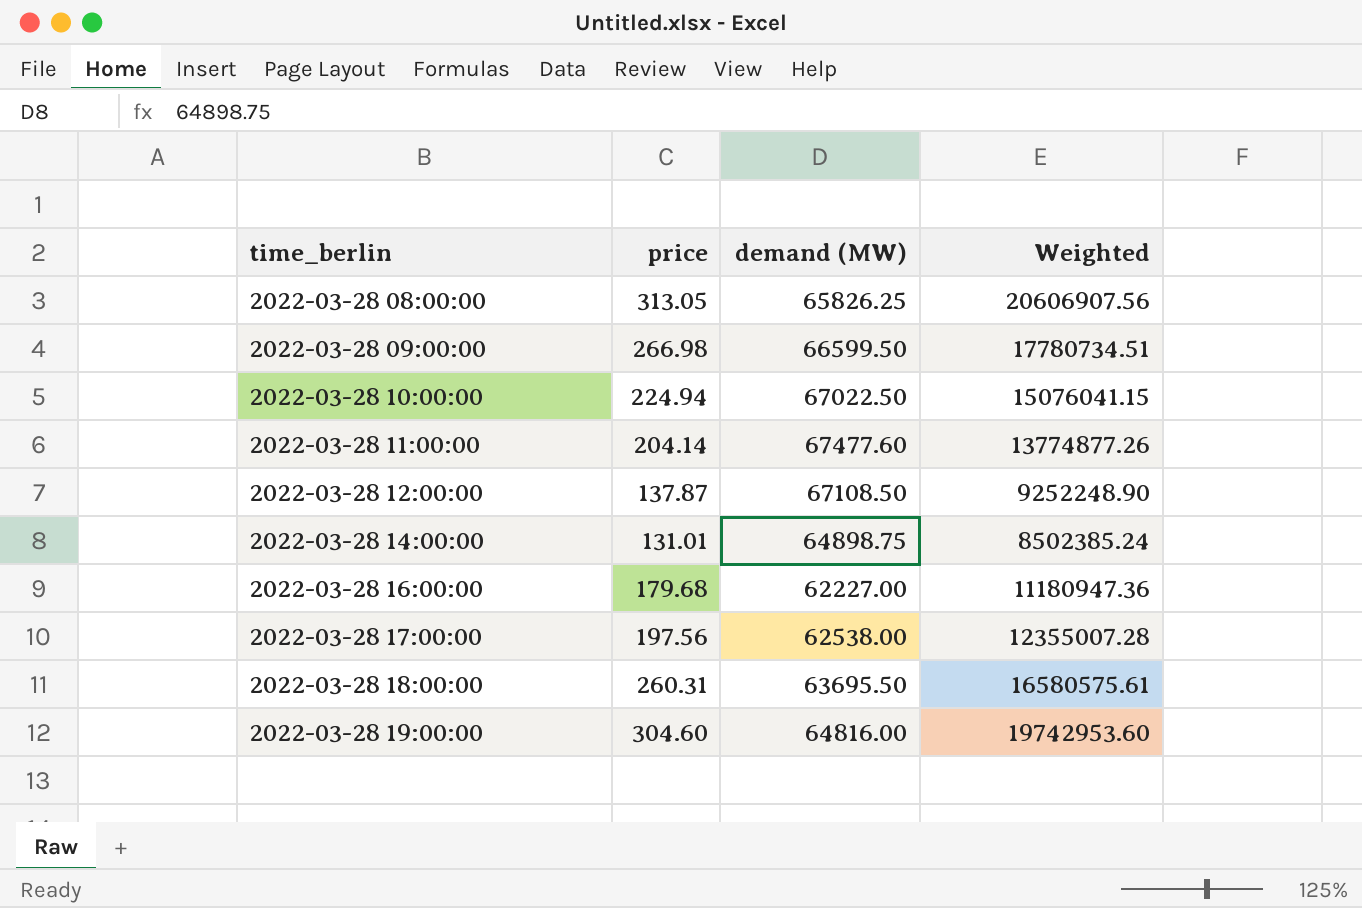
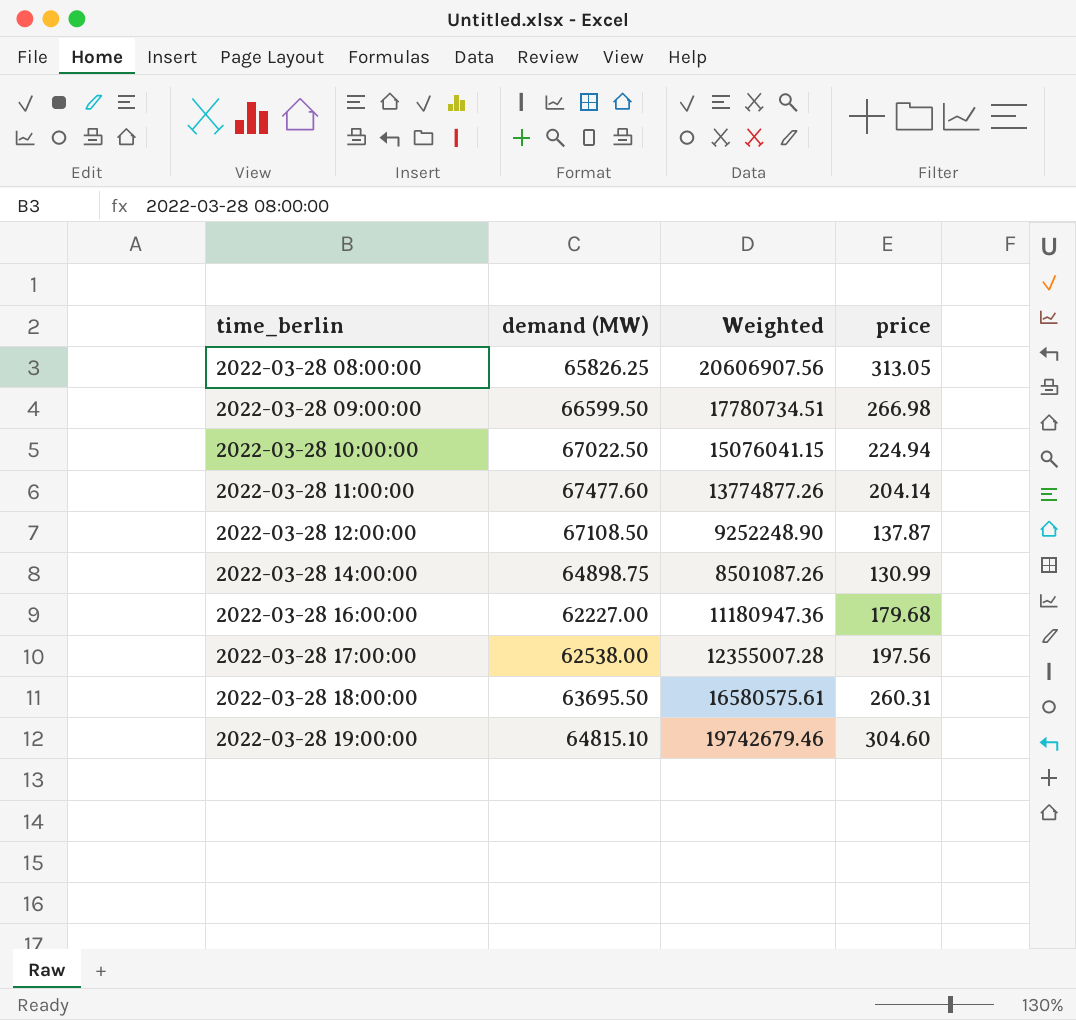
column price | position: 2 -> 4
2022-03-28 14:00:00 | Weighted: 8502385.24 -> 8501087.26
2022-03-28 14:00:00 | price: 131.01 -> 130.99
2022-03-28 19:00:00 | demand (MW): 64816.00 -> 64815.10
2022-03-28 19:00:00 | Weighted: 19742953.60 -> 19742679.46

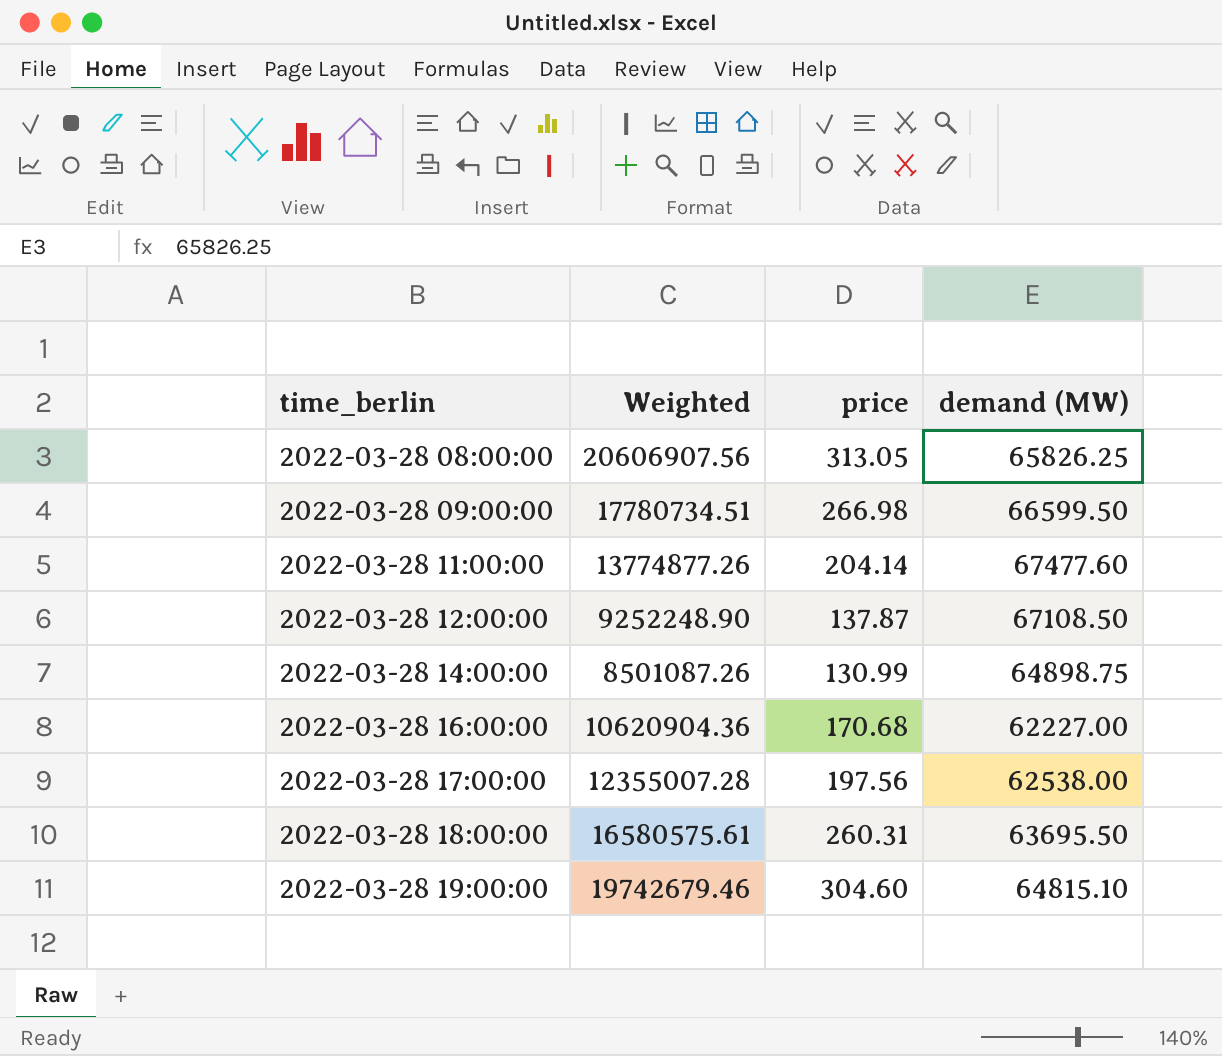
column demand (MW) | position: 2 -> 4
row 2022-03-28 10:00:00: 67022.50 | 15076041.15 | 224.94 -> none
2022-03-28 16:00:00 | Weighted: 11180947.36 -> 10620904.36
2022-03-28 16:00:00 | price: 179.68 -> 170.68

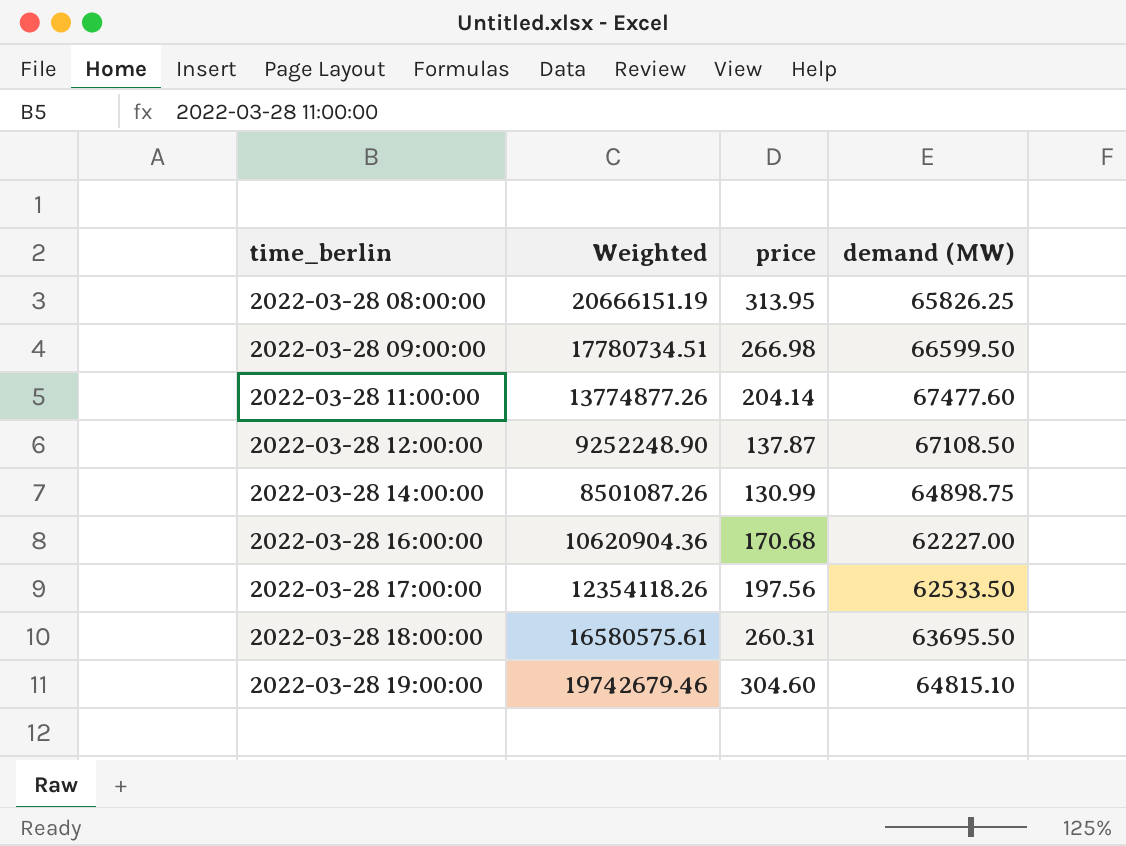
2022-03-28 08:00:00 | Weighted: 20606907.56 -> 20666151.19
2022-03-28 08:00:00 | price: 313.05 -> 313.95
2022-03-28 17:00:00 | Weighted: 12355007.28 -> 12354118.26
2022-03-28 17:00:00 | demand (MW): 62538.00 -> 62533.50

